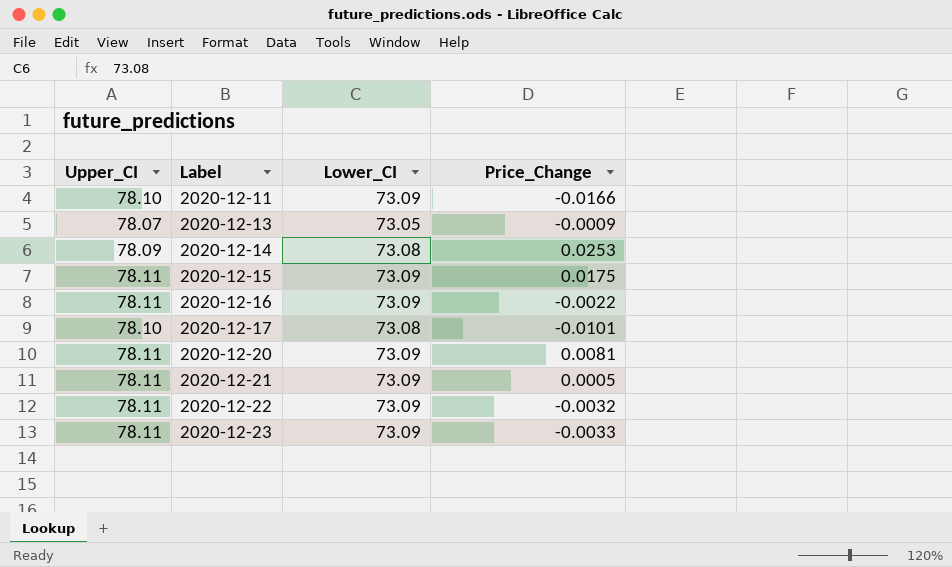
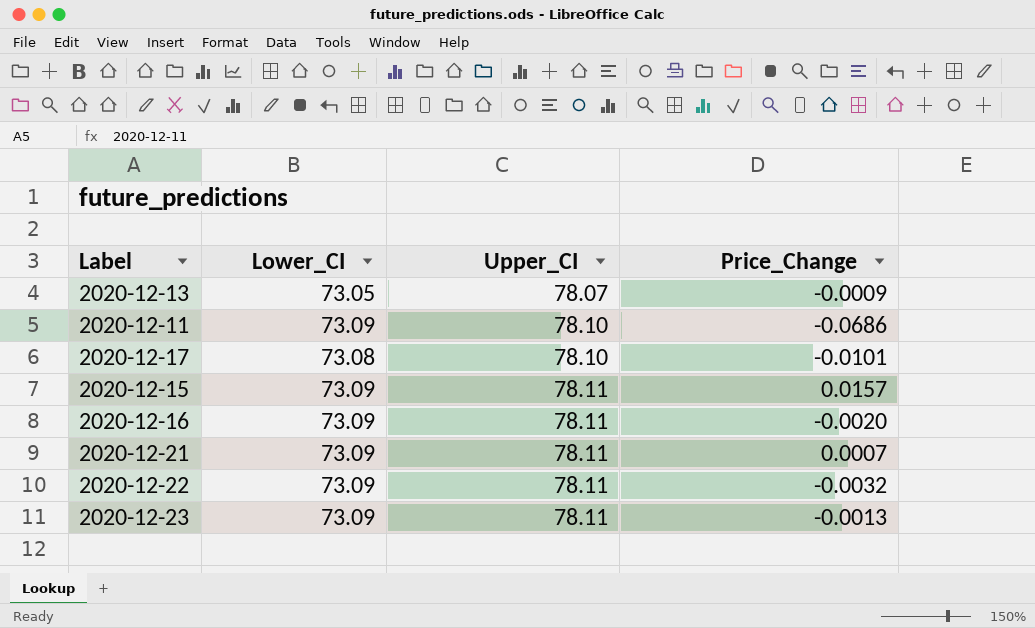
row order: Label ascending -> Upper_CI ascending
column Upper_CI | position: 1 -> 3
row 2020-12-14: 78.09 | 73.08 | 0.0253 -> none
row 2020-12-20: 78.11 | 73.09 | 0.0081 -> none
2020-12-11 | Price_Change: -0.0166 -> -0.0686
2020-12-15 | Price_Change: 0.0175 -> 0.0157
2020-12-16 | Price_Change: -0.0022 -> -0.0020
2020-12-21 | Price_Change: 0.0005 -> 0.0007
2020-12-23 | Price_Change: -0.0033 -> -0.0013

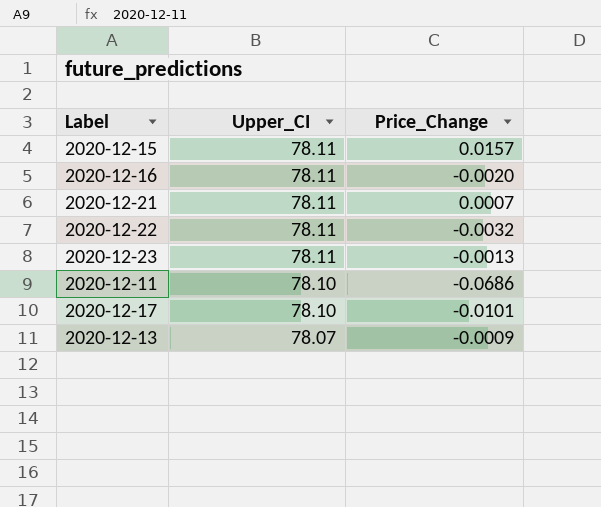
row order: Upper_CI ascending -> Upper_CI descending
column Lower_CI | position: 2 -> none

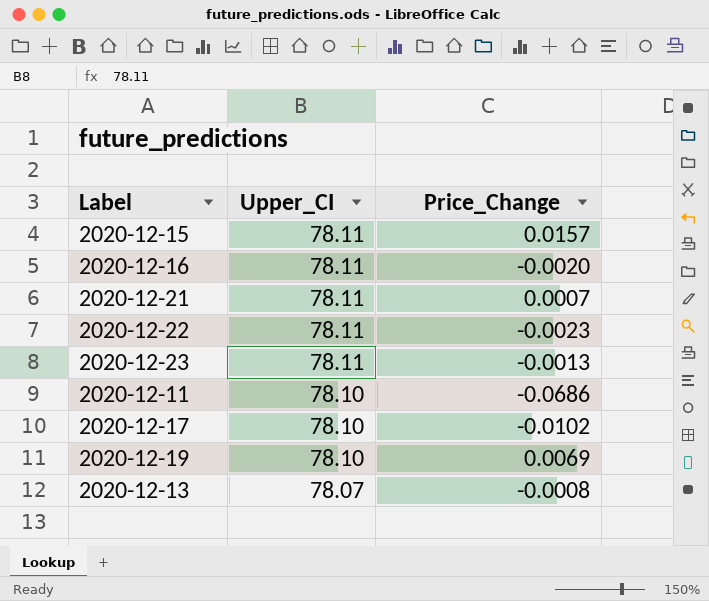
2020-12-22 | Price_Change: -0.0032 -> -0.0023
2020-12-17 | Price_Change: -0.0101 -> -0.0102
row 2020-12-19: none -> 78.10 | 0.0069
2020-12-13 | Price_Change: -0.0009 -> -0.0008

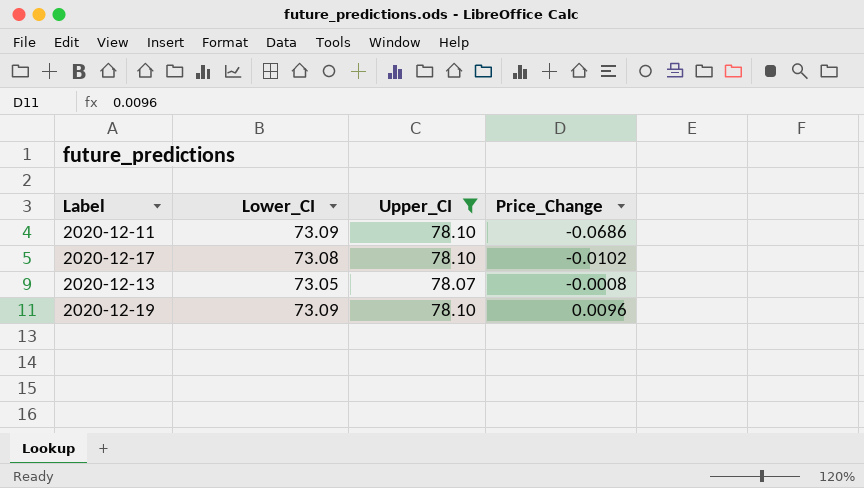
filter: none -> Upper_CI != 78.11
row order: Upper_CI descending -> Price_Change ascending
column Lower_CI | position: none -> 2
2020-12-19 | Price_Change: 0.0069 -> 0.0096

